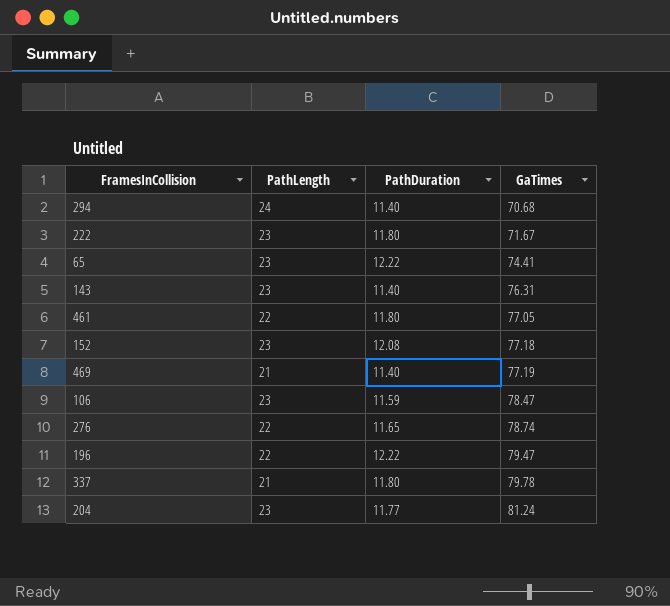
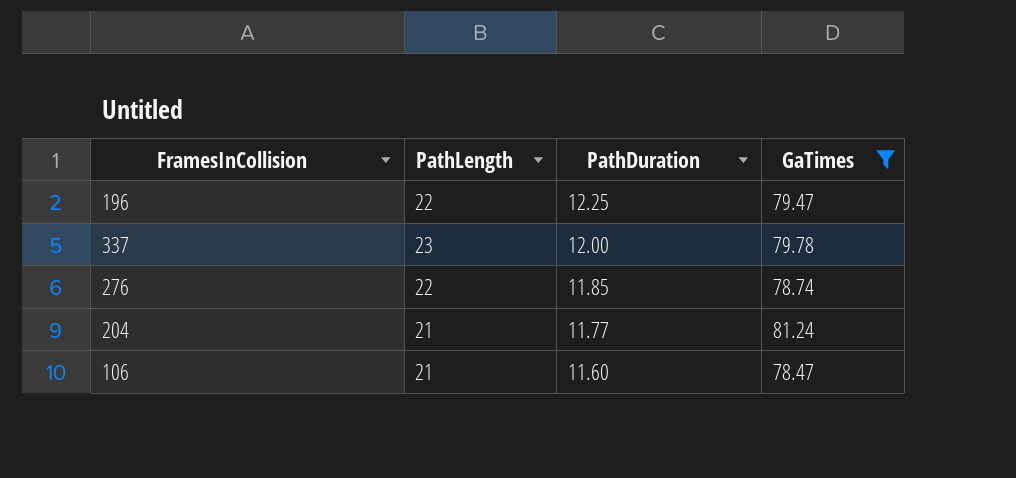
filter: none -> GaTimes >= 78.47
row order: GaTimes ascending -> PathDuration descending
196 | PathDuration: 12.22 -> 12.25
337 | PathLength: 21 -> 23
337 | PathDuration: 11.80 -> 12.00
276 | PathDuration: 11.65 -> 11.85
204 | PathLength: 23 -> 21
106 | PathLength: 23 -> 21
106 | PathDuration: 11.59 -> 11.60

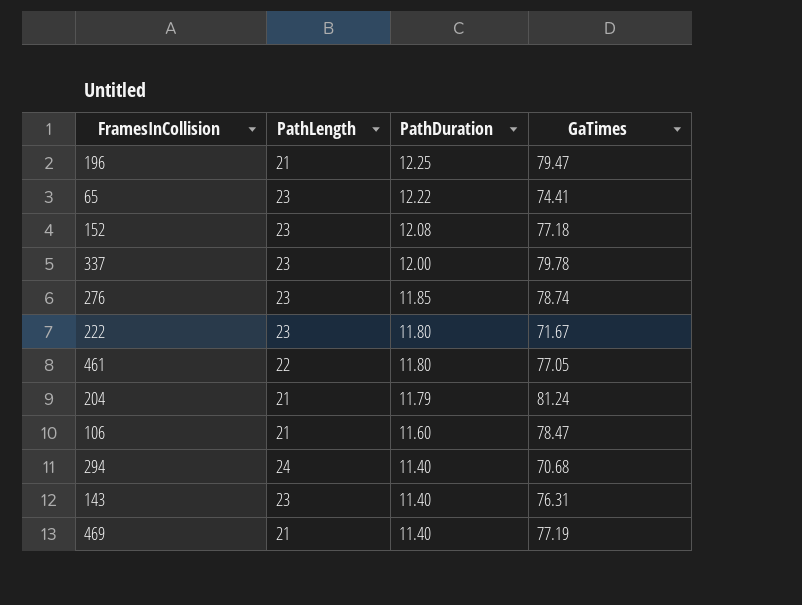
filter: GaTimes >= 78.47 -> none
196 | PathLength: 22 -> 21
276 | PathLength: 22 -> 23
204 | PathDuration: 11.77 -> 11.79

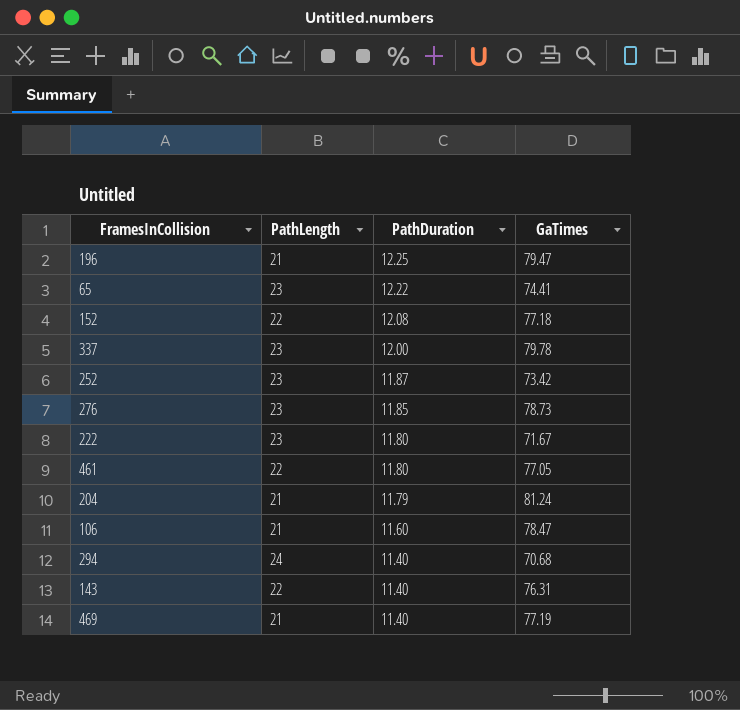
152 | PathLength: 23 -> 22
row 252: none -> 23 | 11.87 | 73.42
276 | GaTimes: 78.74 -> 78.73
143 | PathLength: 23 -> 22

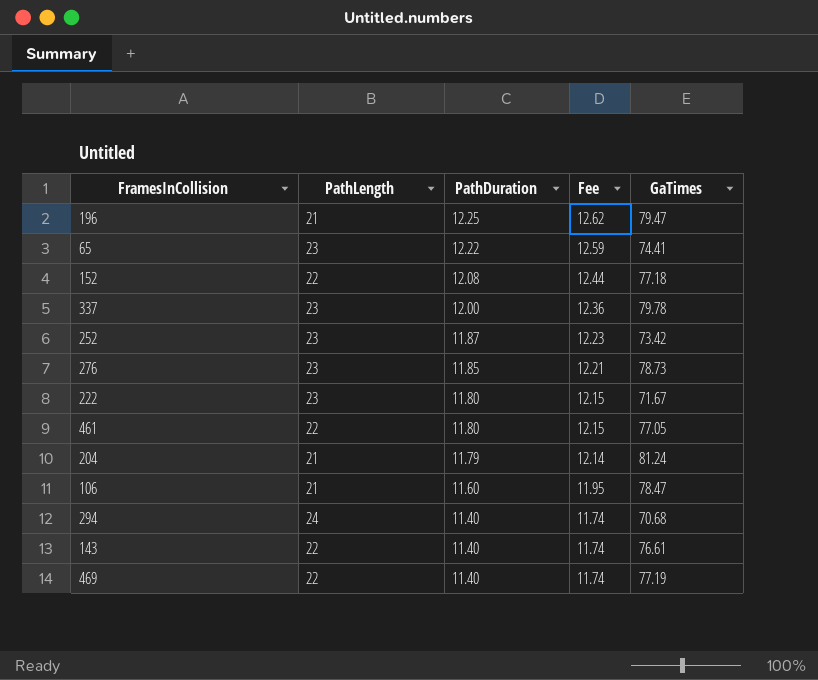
column Fee | formula: none -> [PathDuration] * 1.03
143 | GaTimes: 76.31 -> 76.61
469 | PathLength: 21 -> 22

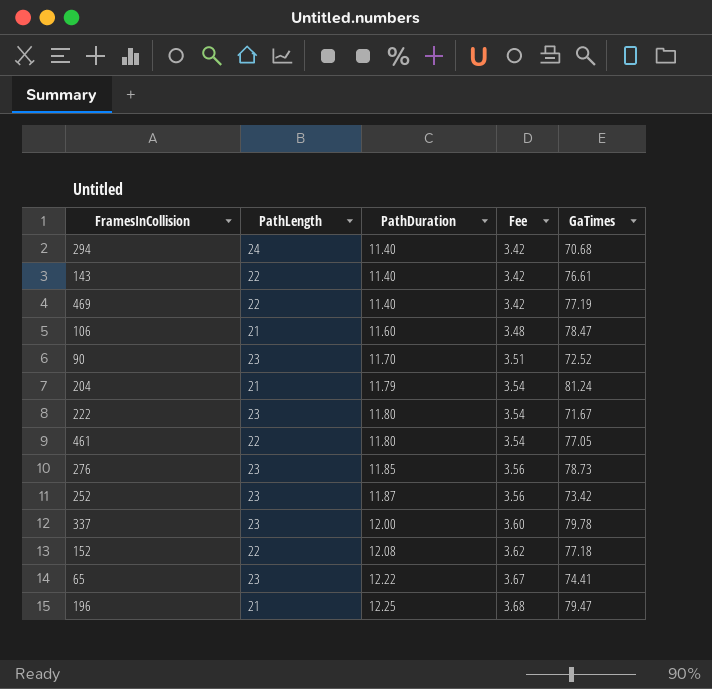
row order: PathDuration descending -> PathDuration ascending
column Fee | formula: [PathDuration] * 1.03 -> [PathDuration] * 0.3
row 90: none -> 23 | 11.70 | 3.51 | 72.52

